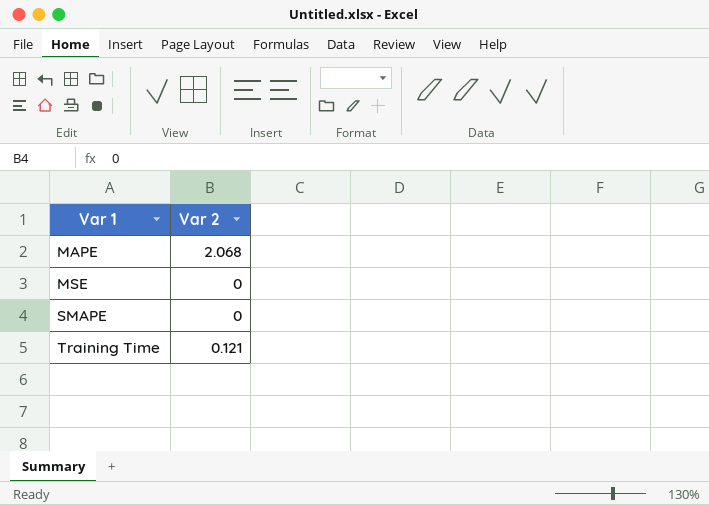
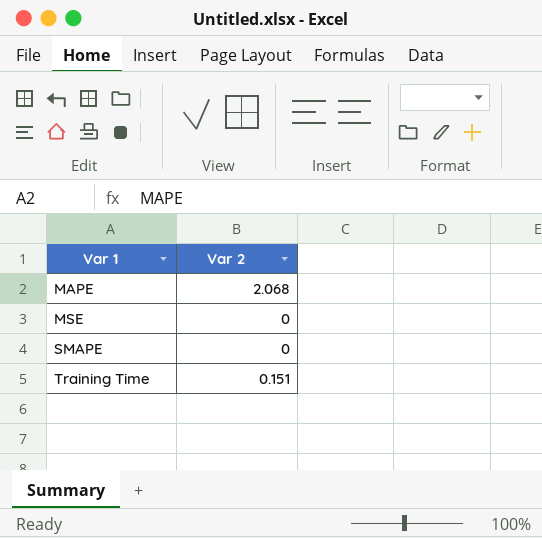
Training Time | Var 2: 0.121 -> 0.151

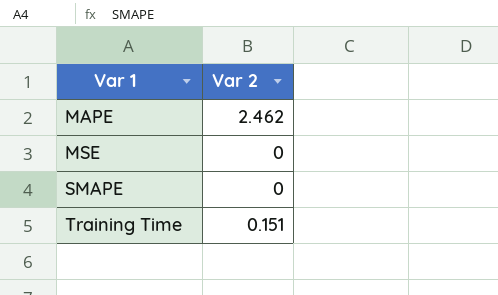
MAPE | Var 2: 2.068 -> 2.462

